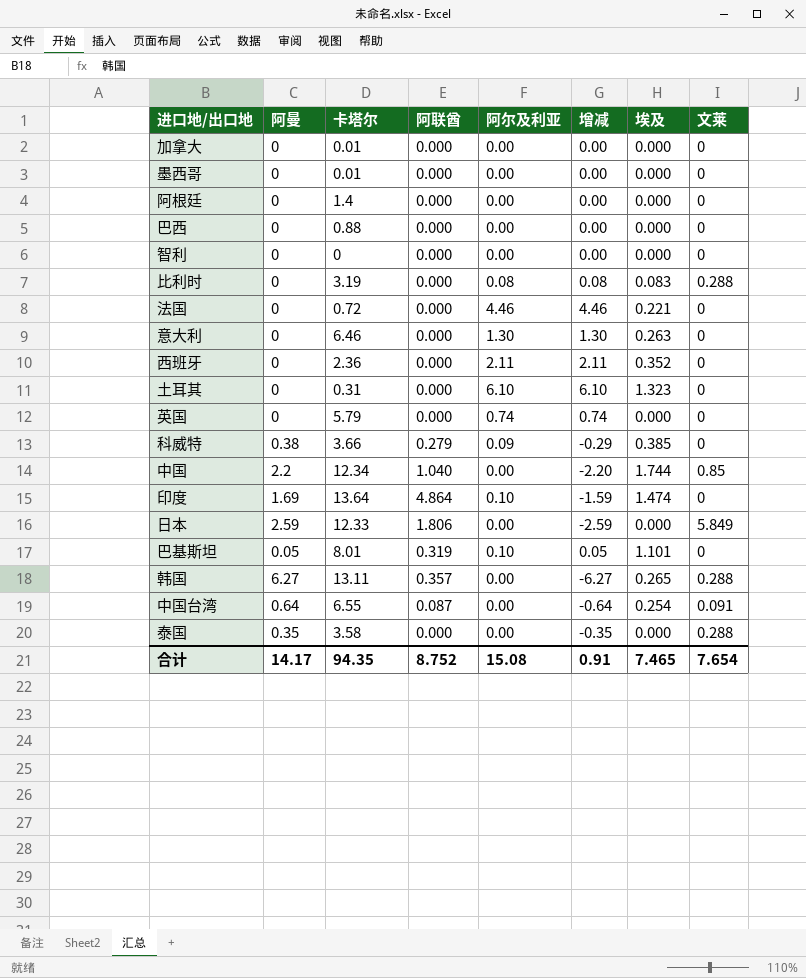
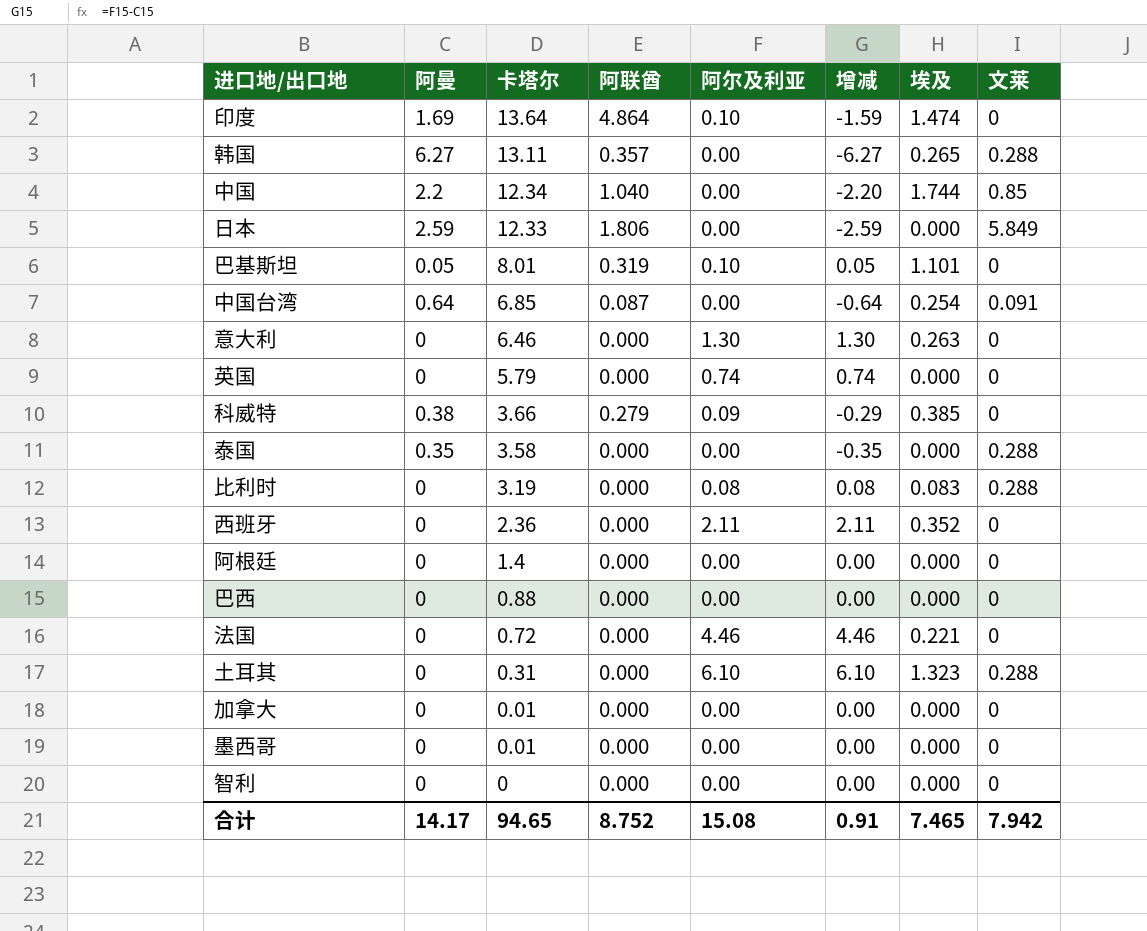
row order: none -> 卡塔尔 descending
中国台湾 | 卡塔尔: 6.55 -> 6.85
土耳其 | 文莱: 0 -> 0.288
合计 | 卡塔尔: 94.35 -> 94.65
合计 | 文莱: 7.654 -> 7.942

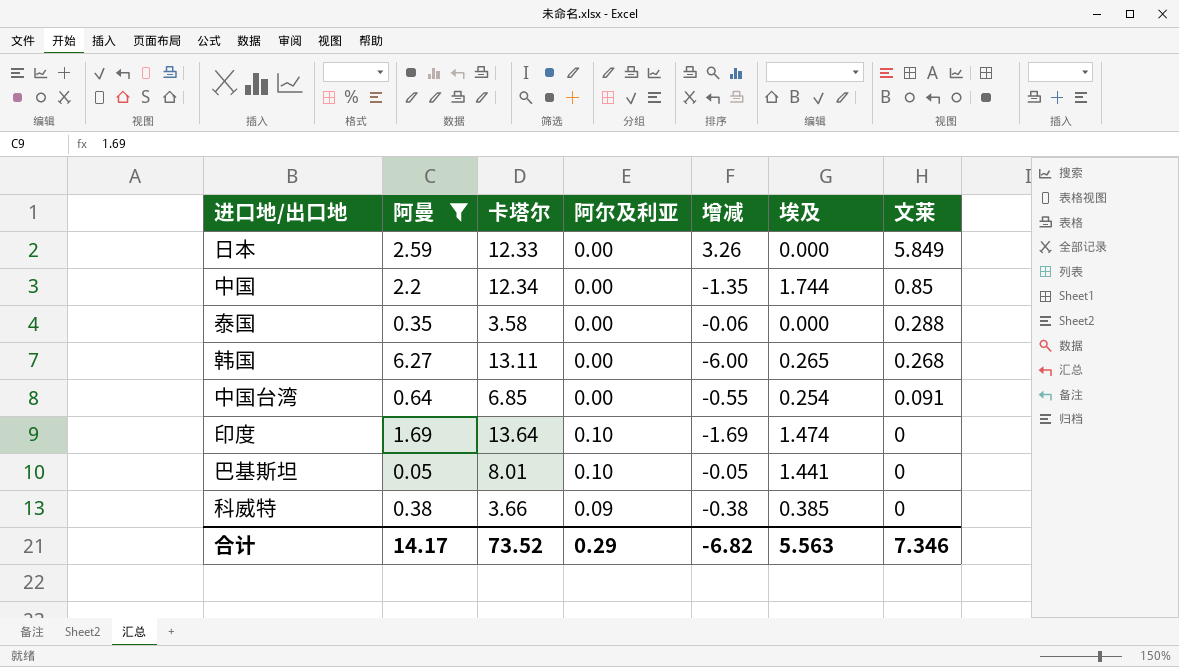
filter: none -> 阿曼 != 0
row order: 卡塔尔 descending -> 文莱 descending
column 阿联酋 | position: 4 -> none
column 增减 | formula: [阿尔及利亚] - [阿曼] -> [文莱] - [阿曼]
韩国 | 文莱: 0.288 -> 0.268
巴基斯坦 | 埃及: 1.101 -> 1.441
合计 | 卡塔尔: 94.65 -> 73.52
合计 | 阿尔及利亚: 15.08 -> 0.29
合计 | 增减: 0.91 -> -6.82
合计 | 埃及: 7.465 -> 5.563
合计 | 文莱: 7.942 -> 7.346

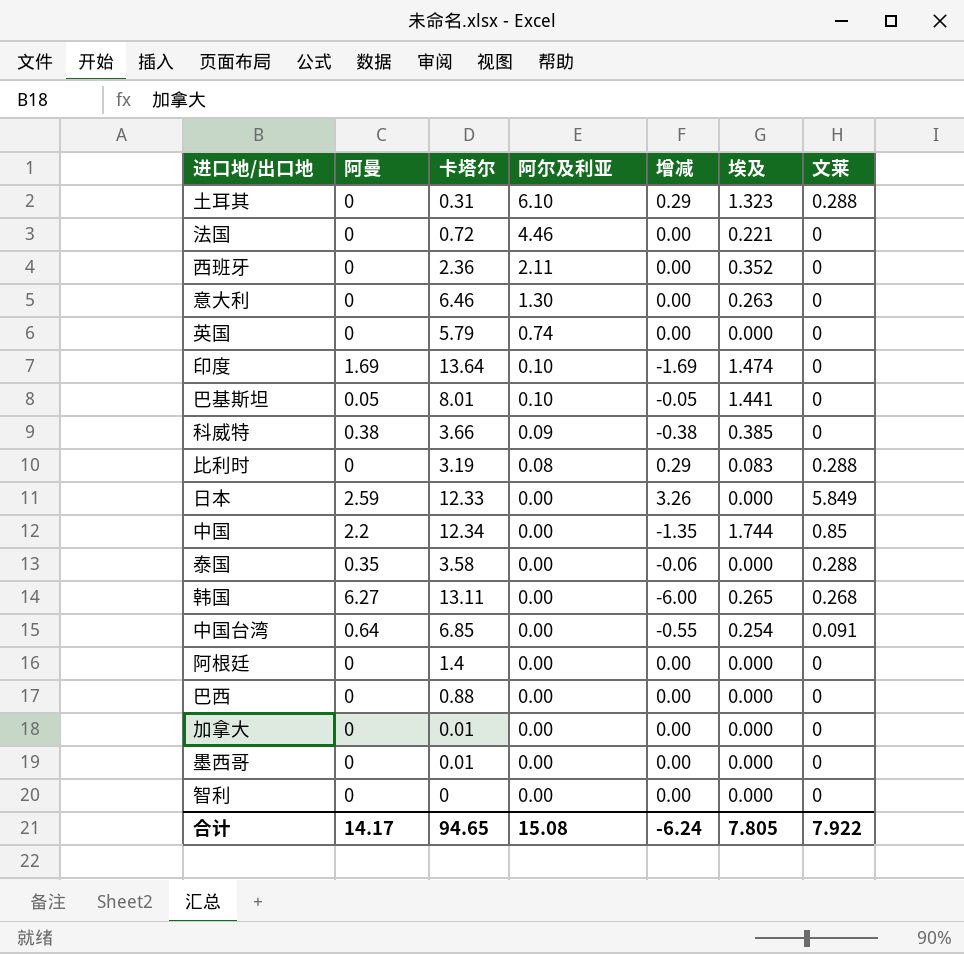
filter: 阿曼 != 0 -> none
row order: 文莱 descending -> 阿尔及利亚 descending
合计 | 卡塔尔: 73.52 -> 94.65
合计 | 阿尔及利亚: 0.29 -> 15.08
合计 | 增减: -6.82 -> -6.24
合计 | 埃及: 5.563 -> 7.805
合计 | 文莱: 7.346 -> 7.922

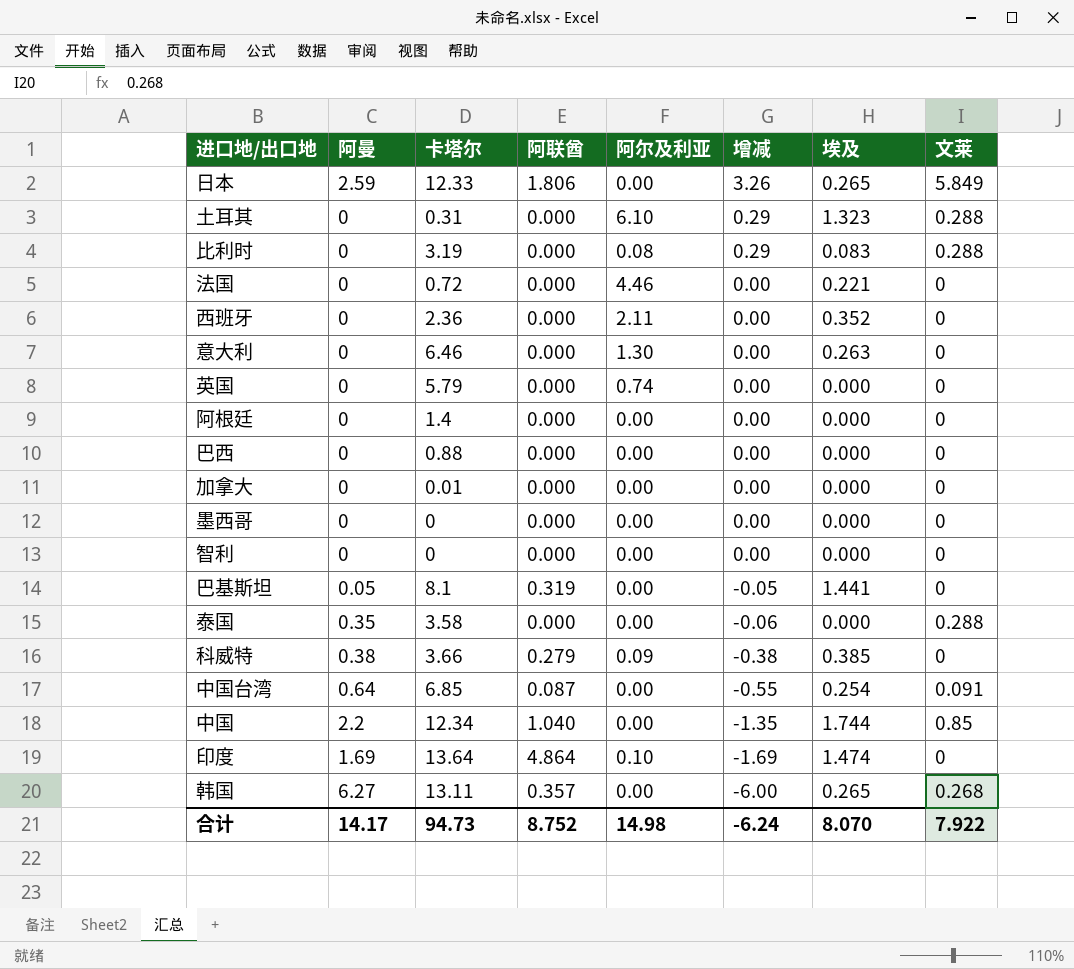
row order: 阿尔及利亚 descending -> 增减 descending
column 阿联酋 | position: none -> 4
日本 | 埃及: 0.000 -> 0.265
墨西哥 | 卡塔尔: 0.01 -> 0
巴基斯坦 | 卡塔尔: 8.01 -> 8.1
巴基斯坦 | 阿尔及利亚: 0.10 -> 0.00
合计 | 卡塔尔: 94.65 -> 94.73
合计 | 阿尔及利亚: 15.08 -> 14.98
合计 | 埃及: 7.805 -> 8.070

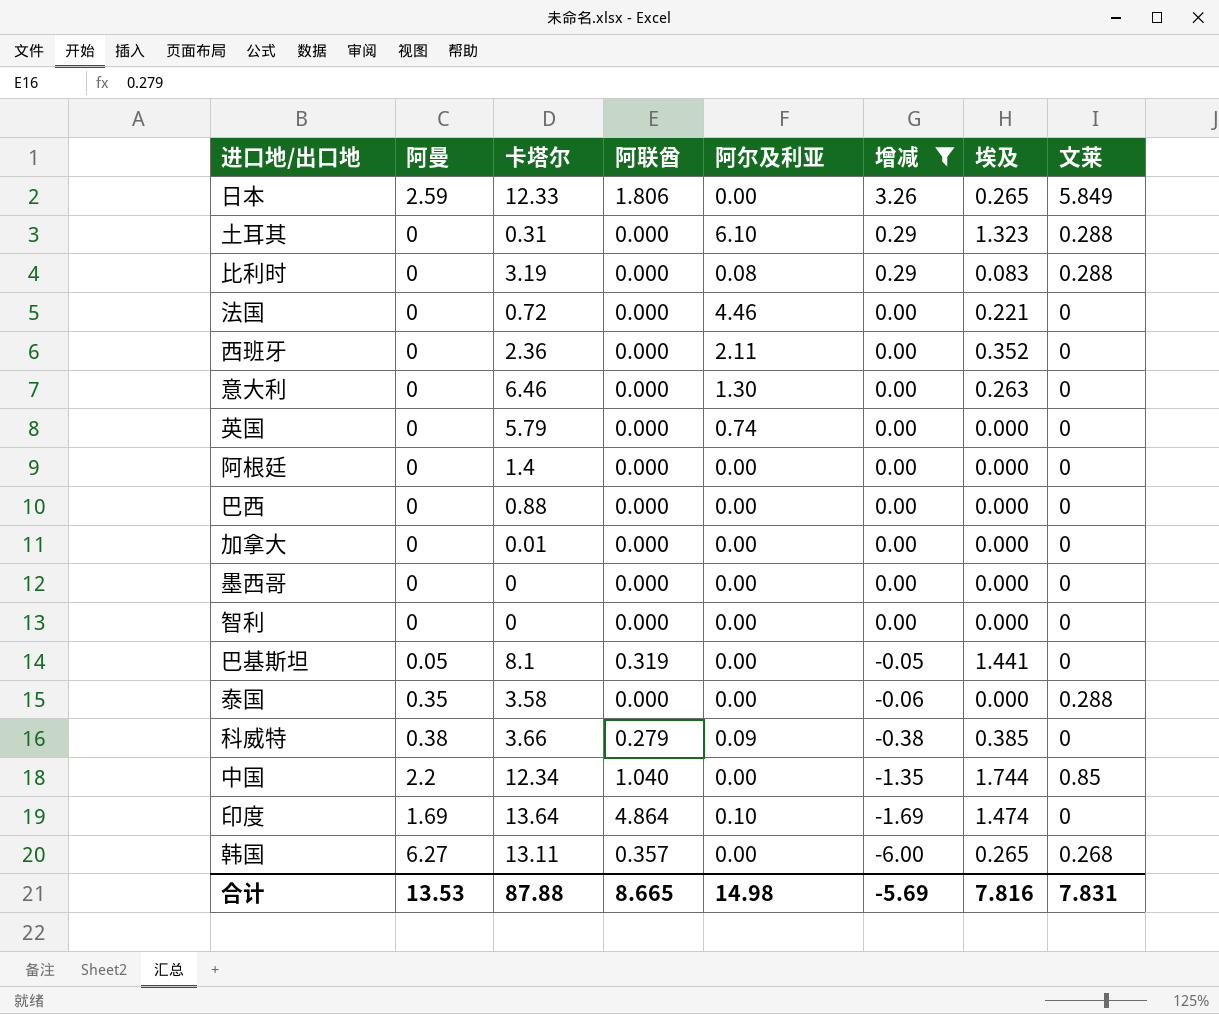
filter: none -> 增减 != -0.55
合计 | 阿曼: 14.17 -> 13.53
合计 | 卡塔尔: 94.73 -> 87.88
合计 | 阿联酋: 8.752 -> 8.665
合计 | 增减: -6.24 -> -5.69
合计 | 埃及: 8.070 -> 7.816
合计 | 文莱: 7.922 -> 7.831

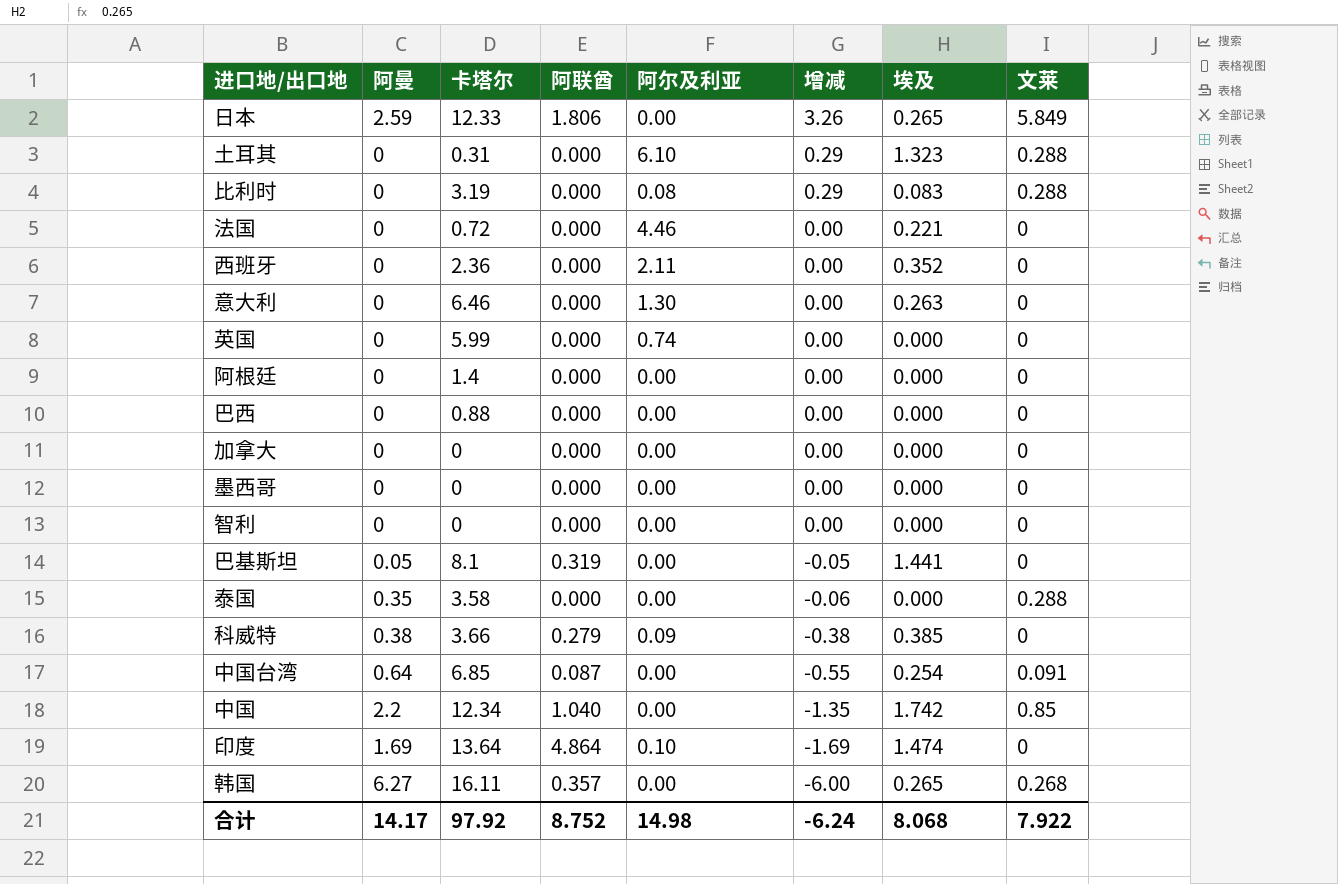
filter: 增减 != -0.55 -> none
英国 | 卡塔尔: 5.79 -> 5.99
加拿大 | 卡塔尔: 0.01 -> 0
中国 | 埃及: 1.744 -> 1.742
韩国 | 卡塔尔: 13.11 -> 16.11
合计 | 阿曼: 13.53 -> 14.17
合计 | 卡塔尔: 87.88 -> 97.92
合计 | 阿联酋: 8.665 -> 8.752
合计 | 增减: -5.69 -> -6.24
合计 | 埃及: 7.816 -> 8.068
合计 | 文莱: 7.831 -> 7.922

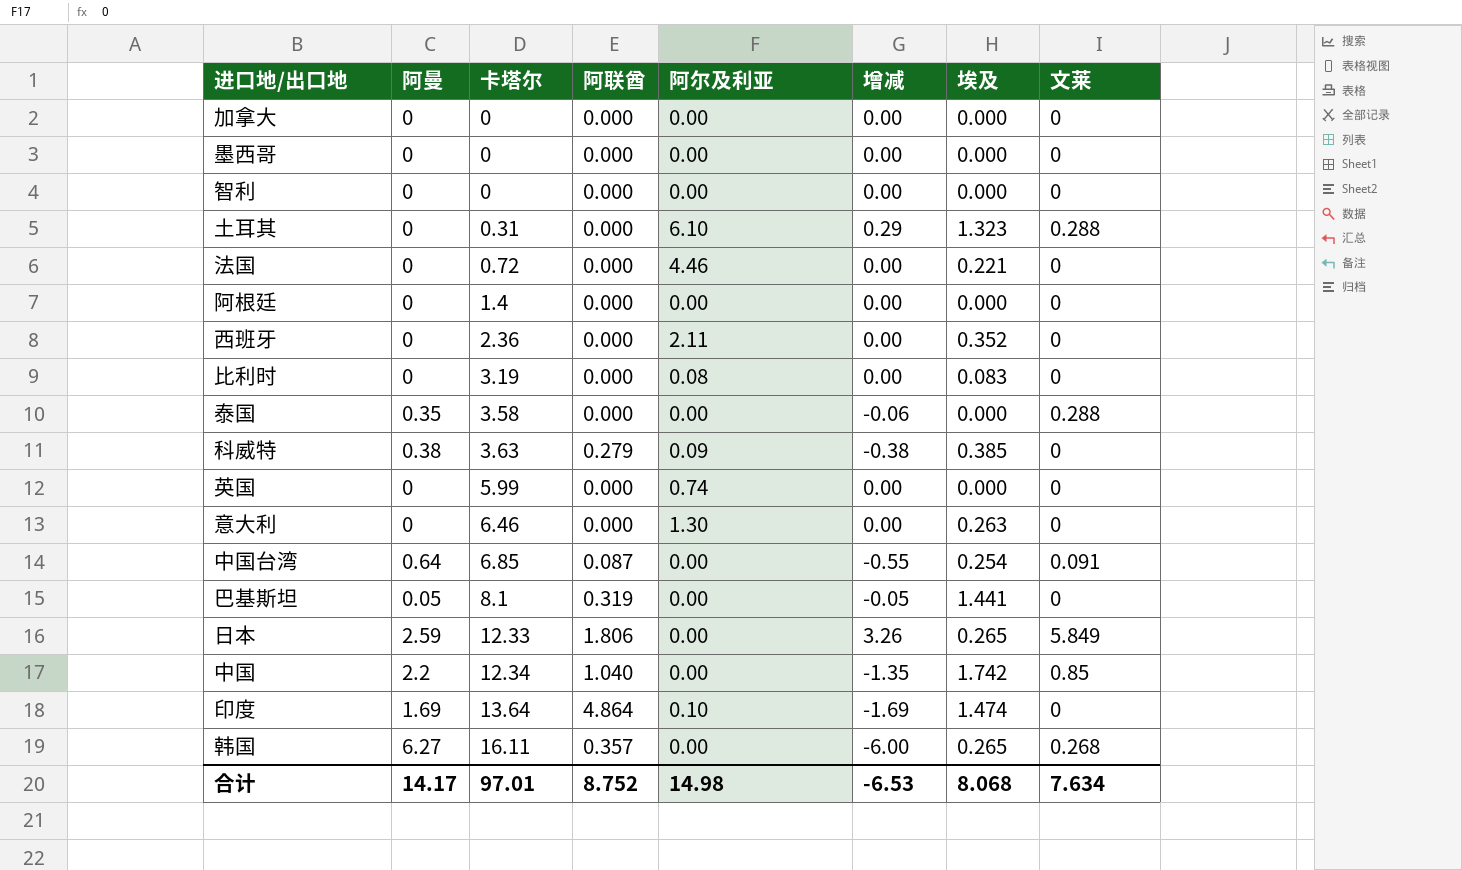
row order: 增减 descending -> 卡塔尔 ascending
row 巴西: 0 | 0.88 | 0.000 | 0.00 | 0.00 | 0.000 | 0 -> none
比利时 | 增减: 0.29 -> 0.00
比利时 | 文莱: 0.288 -> 0
科威特 | 卡塔尔: 3.66 -> 3.63
合计 | 卡塔尔: 97.92 -> 97.01
合计 | 增减: -6.24 -> -6.53
合计 | 文莱: 7.922 -> 7.634

